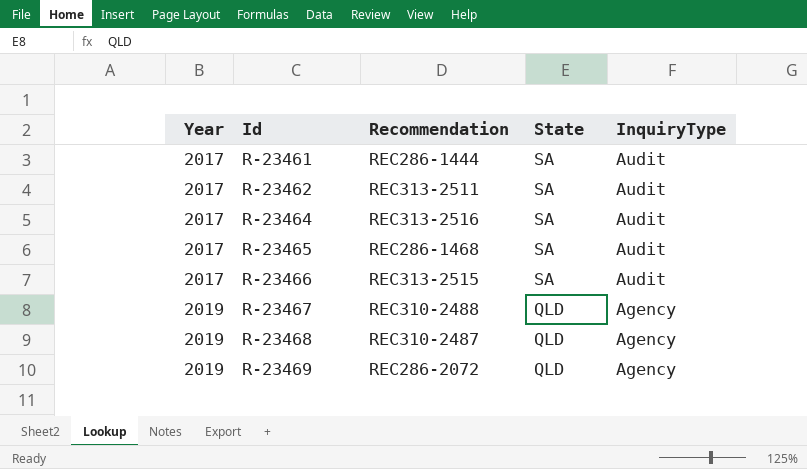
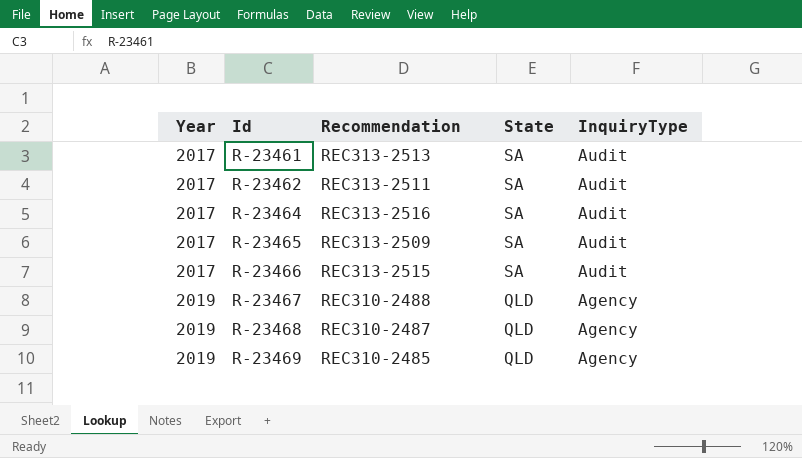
R-23461 | Recommendation: REC286-1444 -> REC313-2513
R-23465 | Recommendation: REC286-1468 -> REC313-2509
R-23469 | Recommendation: REC286-2072 -> REC310-2485

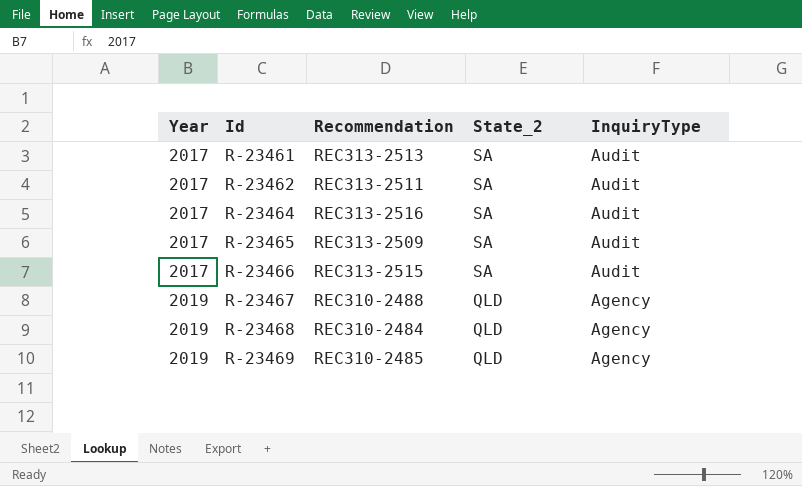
column name: State -> State_2
R-23468 | Recommendation: REC310-2487 -> REC310-2484

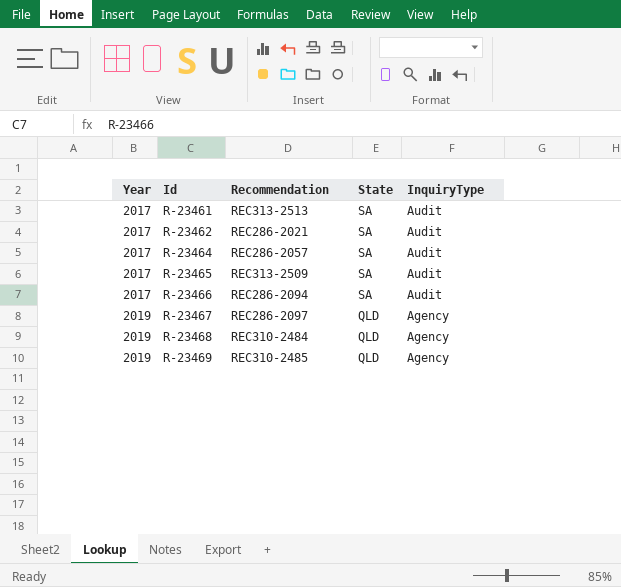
column name: State_2 -> State
R-23462 | Recommendation: REC313-2511 -> REC286-2021
R-23464 | Recommendation: REC313-2516 -> REC286-2057
R-23466 | Recommendation: REC313-2515 -> REC286-2094
R-23467 | Recommendation: REC310-2488 -> REC286-2097

